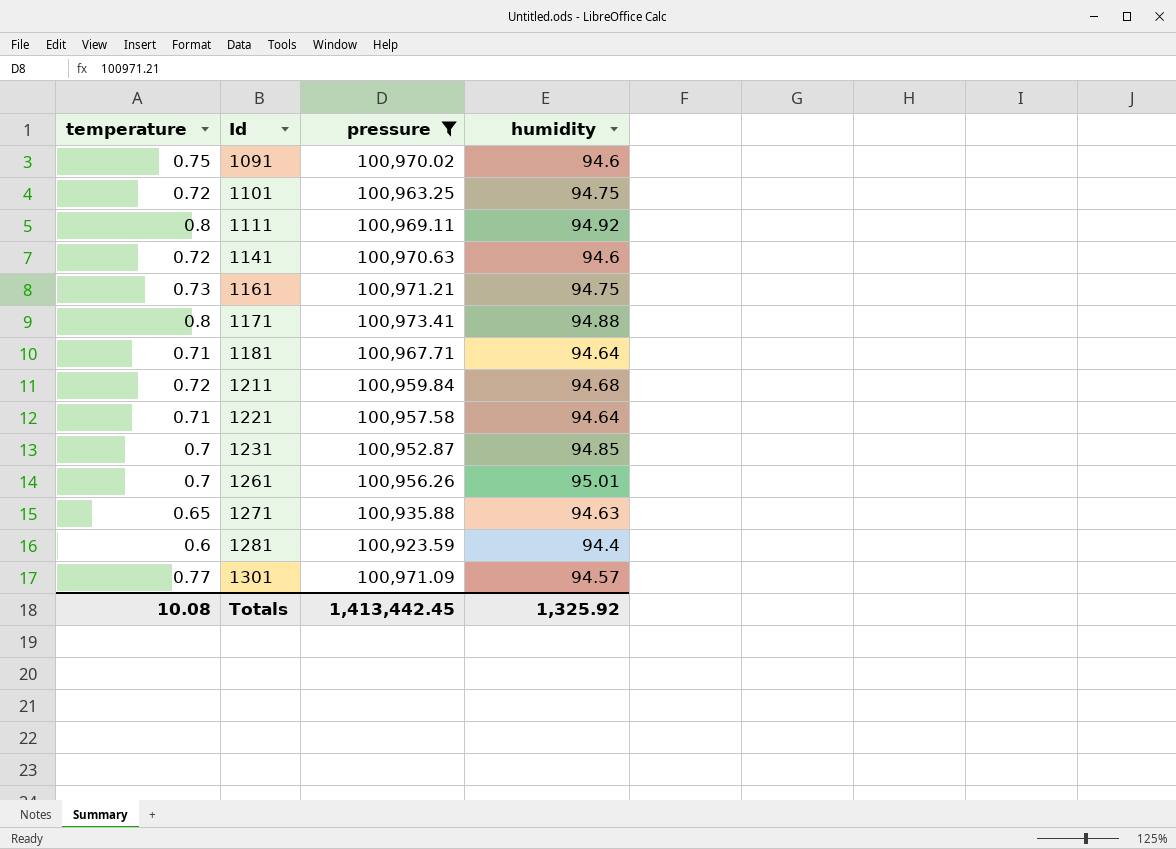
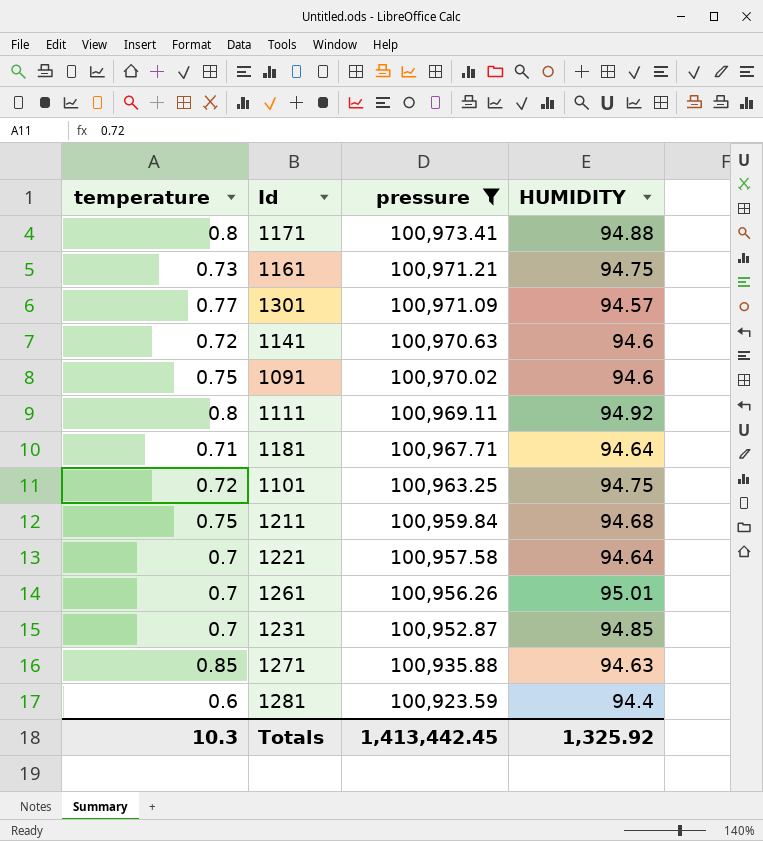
row order: Id ascending -> pressure descending
column name: humidity -> HUMIDITY
1211 | temperature: 0.72 -> 0.75
1221 | temperature: 0.71 -> 0.7
1271 | temperature: 0.65 -> 0.85
Totals | temperature: 10.08 -> 10.3

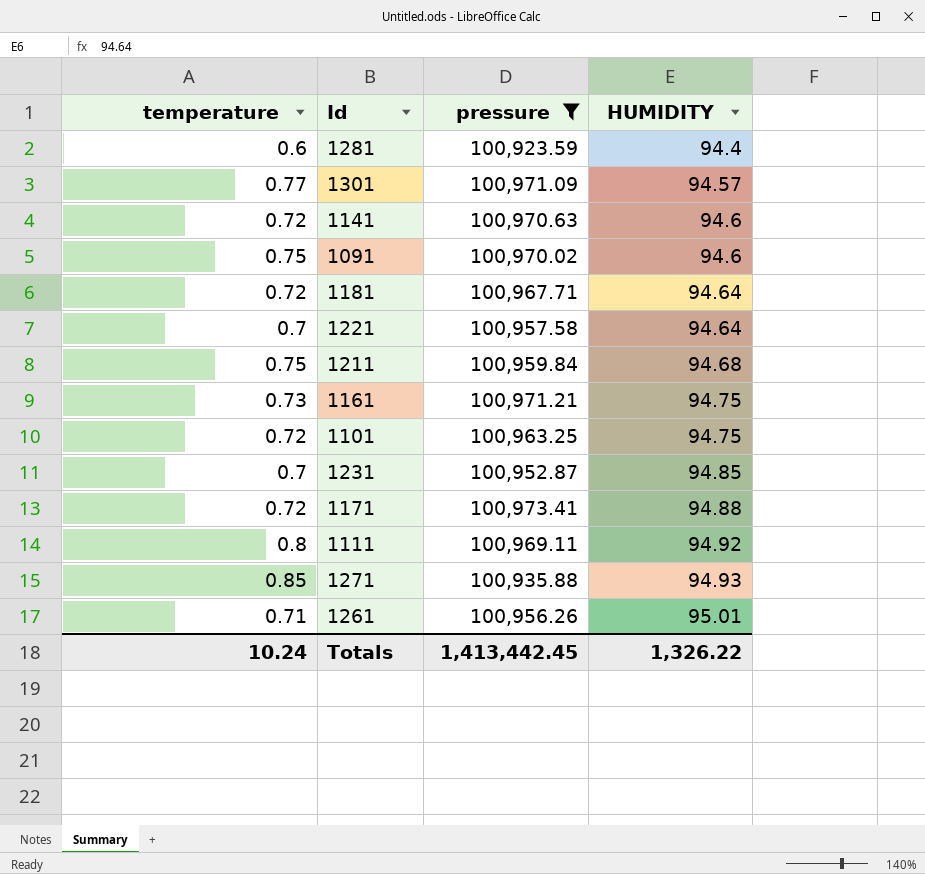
row order: pressure descending -> HUMIDITY ascending
1181 | temperature: 0.71 -> 0.72
1171 | temperature: 0.8 -> 0.72
1271 | HUMIDITY: 94.63 -> 94.93
1261 | temperature: 0.7 -> 0.71
Totals | temperature: 10.3 -> 10.24
Totals | HUMIDITY: 1,325.92 -> 1,326.22

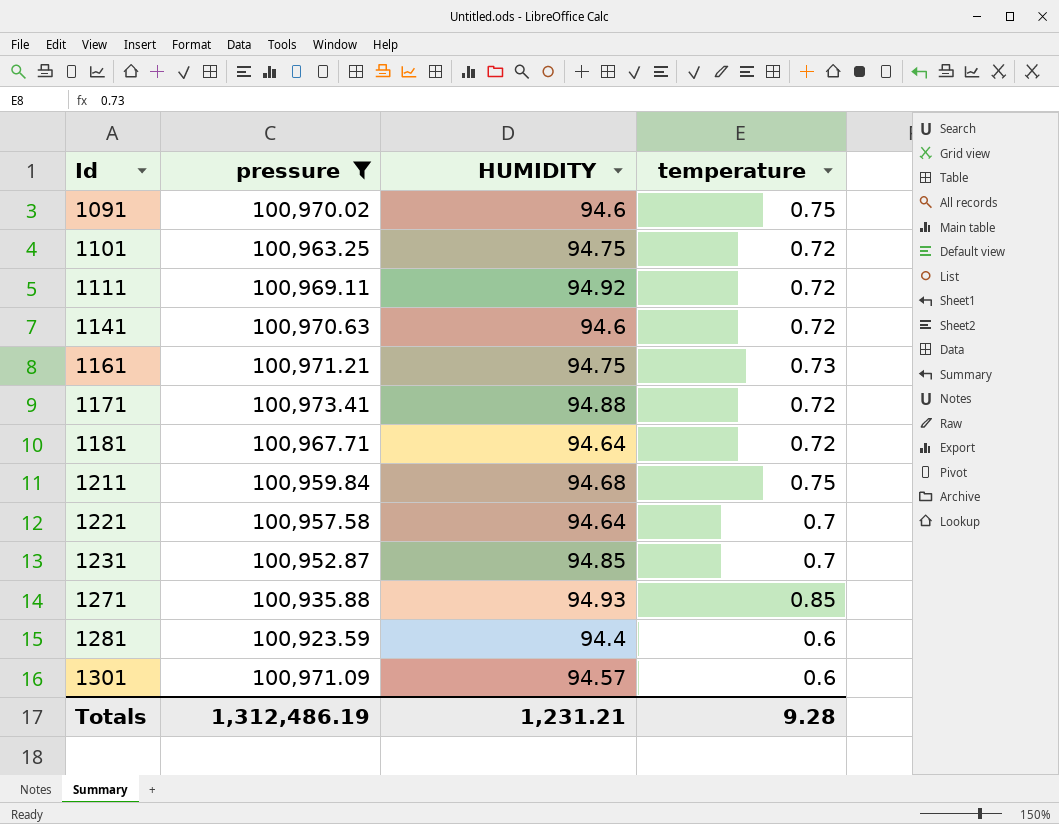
row order: HUMIDITY ascending -> Id ascending
column temperature | position: 1 -> 4
row 1261: 0.71 | 100,956.26 | 95.01 -> none
1111 | temperature: 0.8 -> 0.72
1301 | temperature: 0.77 -> 0.6
Totals | pressure: 1,413,442.45 -> 1,312,486.19
Totals | HUMIDITY: 1,326.22 -> 1,231.21
Totals | temperature: 10.24 -> 9.28

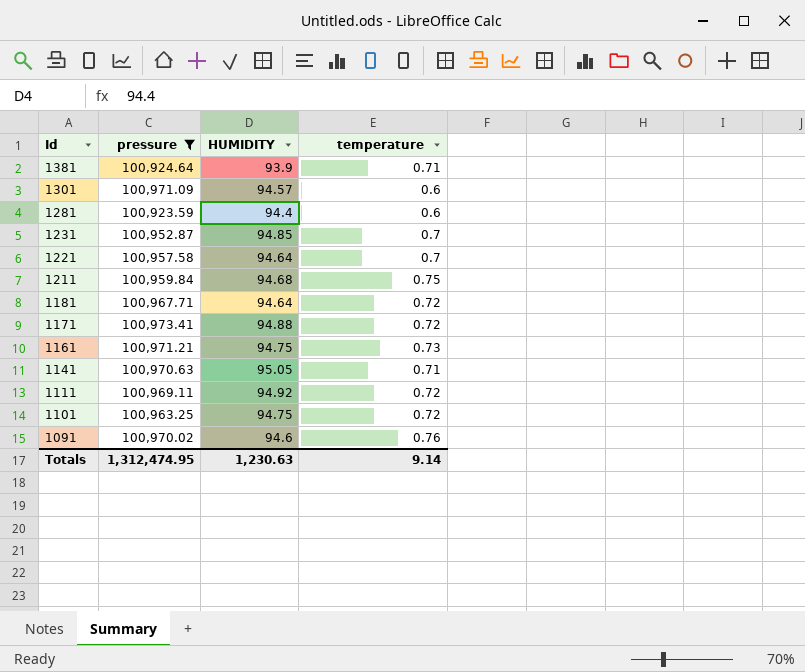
row order: Id ascending -> Id descending
row 1271: 100,935.88 | 94.93 | 0.85 -> none
row 1381: none -> 100,924.64 | 93.9 | 0.71
1141 | HUMIDITY: 94.6 -> 95.05
1141 | temperature: 0.72 -> 0.71
1091 | temperature: 0.75 -> 0.76
Totals | pressure: 1,312,486.19 -> 1,312,474.95
Totals | HUMIDITY: 1,231.21 -> 1,230.63
Totals | temperature: 9.28 -> 9.14

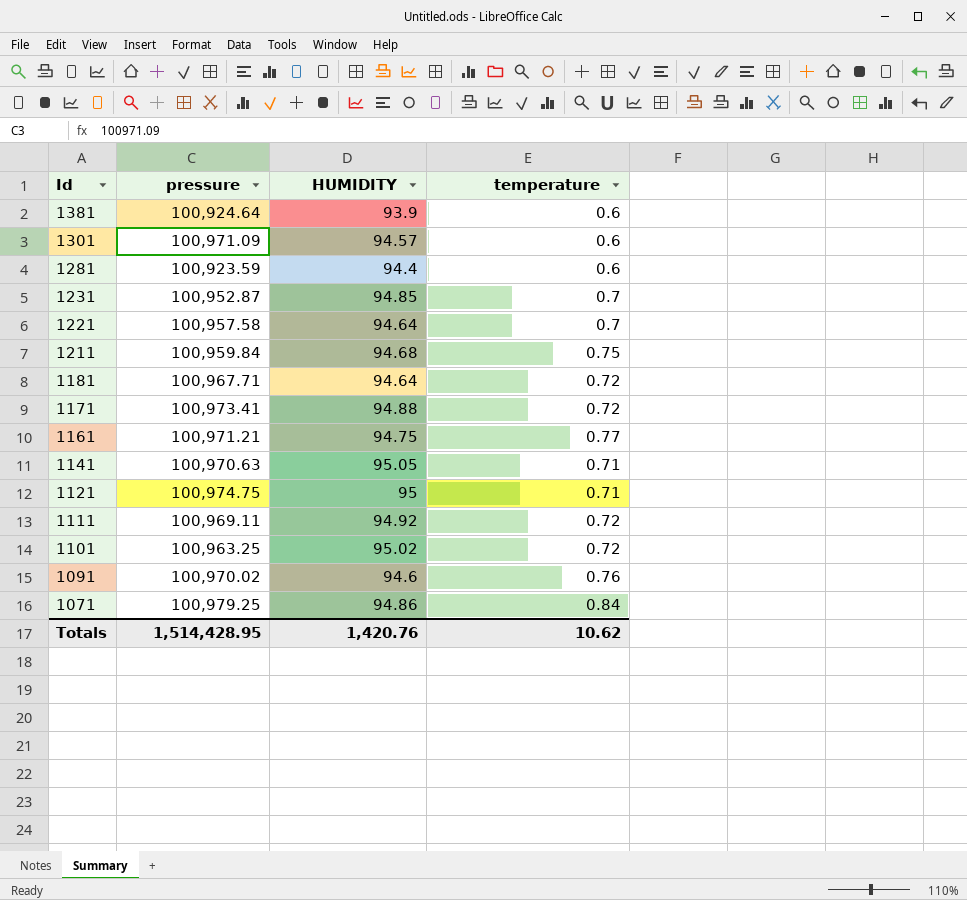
filter: pressure <= 100,973.41 -> none
1381 | temperature: 0.71 -> 0.6
1161 | temperature: 0.73 -> 0.77
1101 | HUMIDITY: 94.75 -> 95.02
Totals | pressure: 1,312,474.95 -> 1,514,428.95
Totals | HUMIDITY: 1,230.63 -> 1,420.76
Totals | temperature: 9.14 -> 10.62

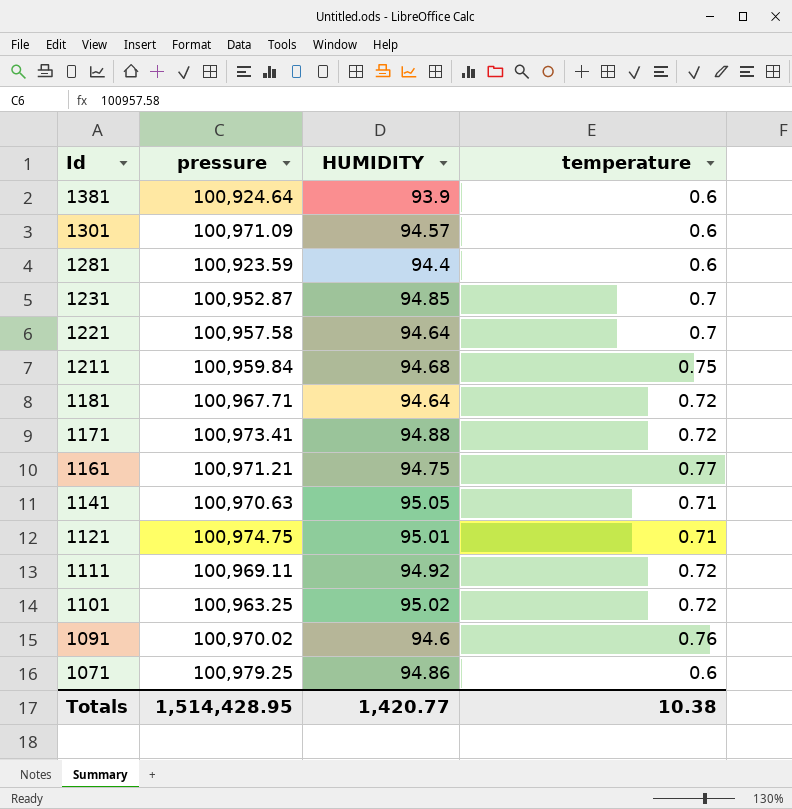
1121 | HUMIDITY: 95 -> 95.01
1071 | temperature: 0.84 -> 0.6
Totals | HUMIDITY: 1,420.76 -> 1,420.77
Totals | temperature: 10.62 -> 10.38

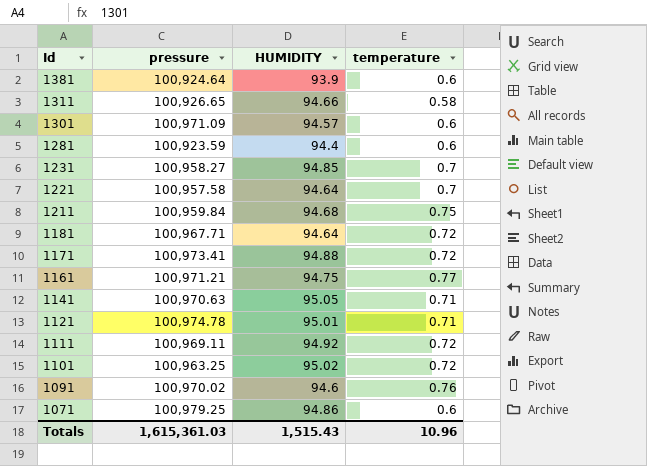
row 1311: none -> 100,926.65 | 94.66 | 0.58
1231 | pressure: 100,952.87 -> 100,958.27
1121 | pressure: 100,974.75 -> 100,974.78
Totals | pressure: 1,514,428.95 -> 1,615,361.03
Totals | HUMIDITY: 1,420.77 -> 1,515.43
Totals | temperature: 10.38 -> 10.96

